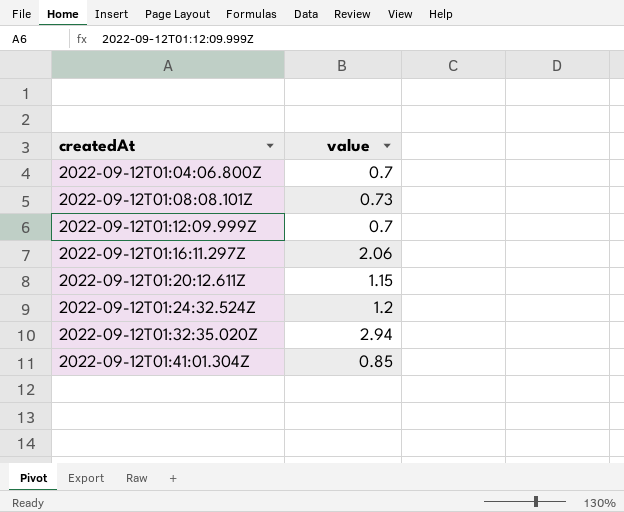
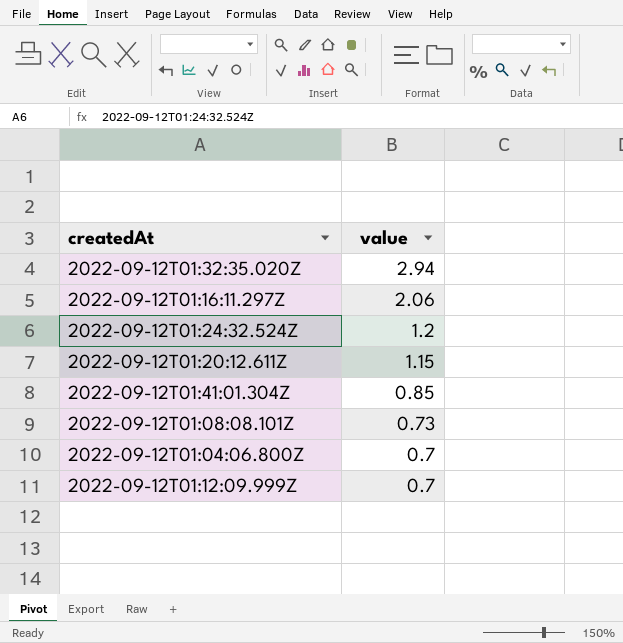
row order: createdAt ascending -> value descending

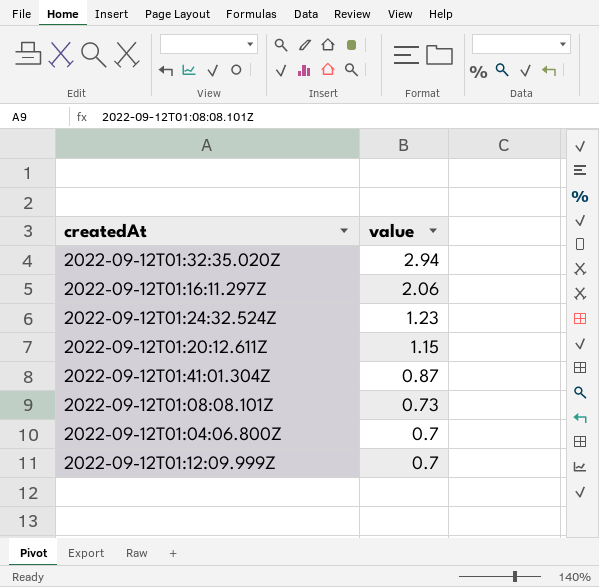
2022-09-12T01:24:32.524Z | value: 1.2 -> 1.23
2022-09-12T01:41:01.304Z | value: 0.85 -> 0.87

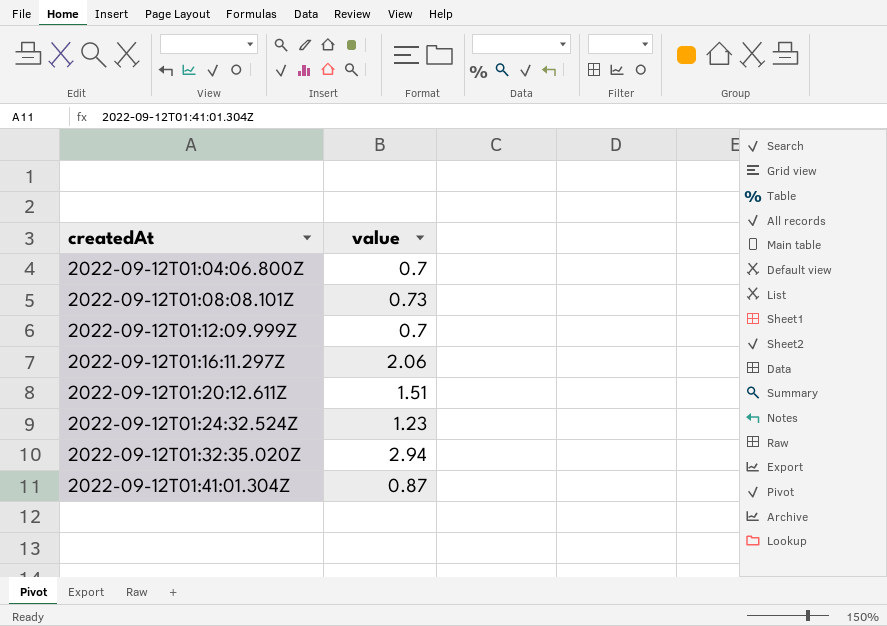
row order: value descending -> createdAt ascending
2022-09-12T01:20:12.611Z | value: 1.15 -> 1.51

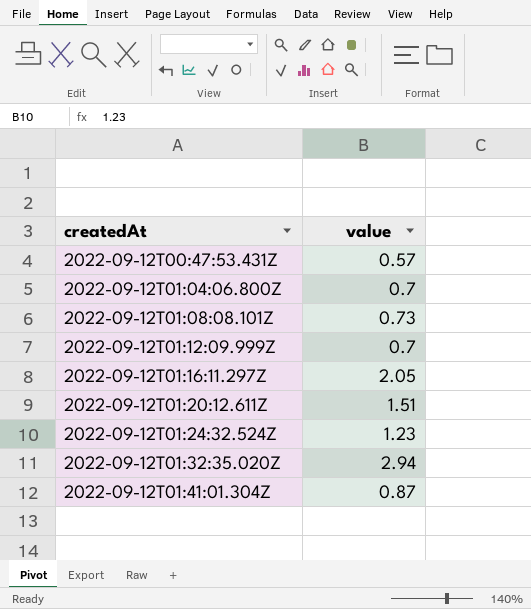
row 2022-09-12T00:47:53.431Z: none -> 0.57
2022-09-12T01:16:11.297Z | value: 2.06 -> 2.05

